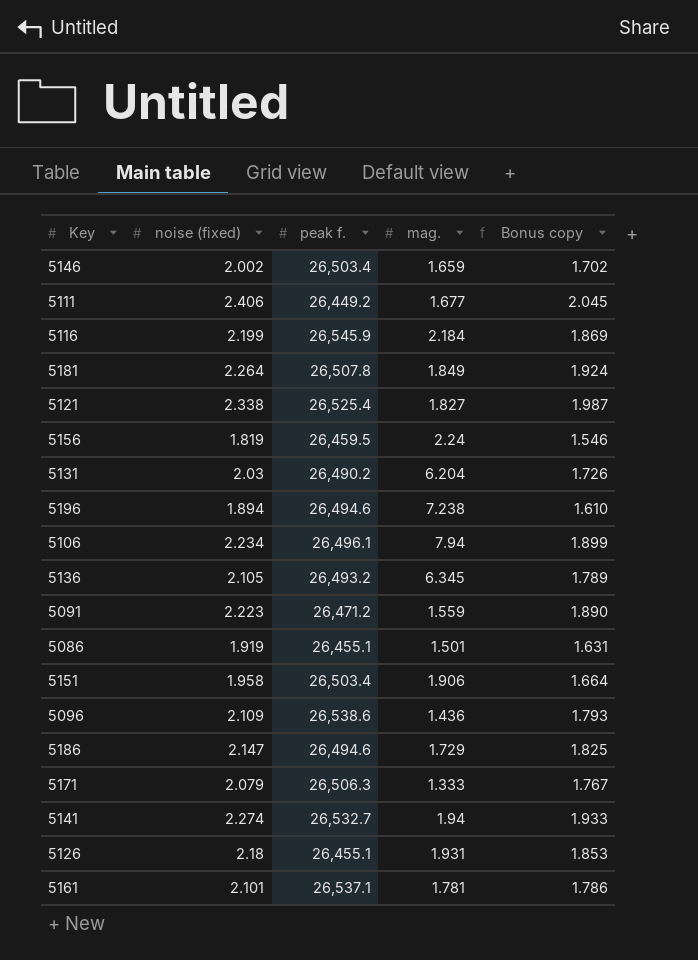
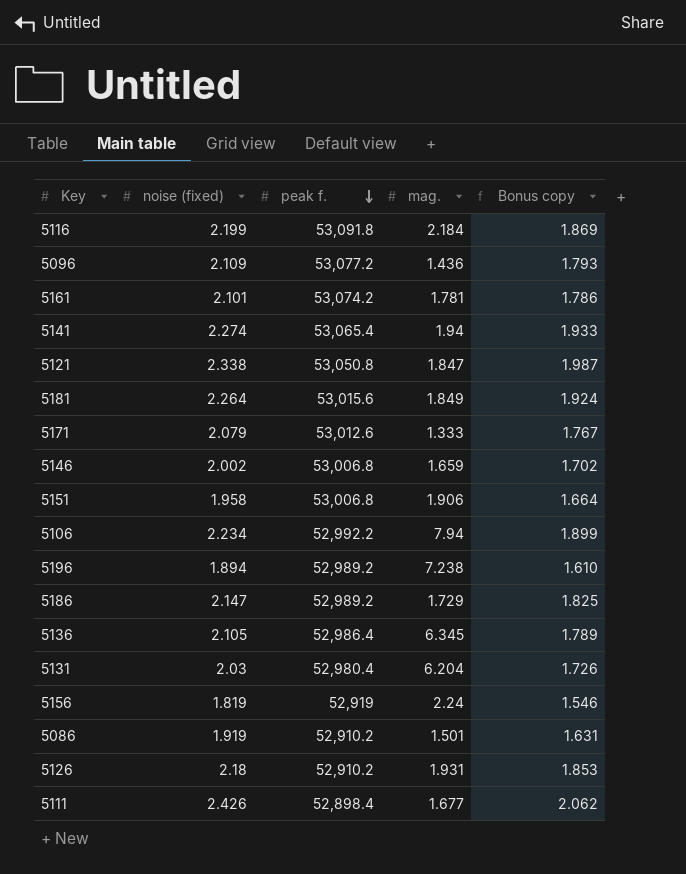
row order: none -> peak f. descending
row 5091: 2.223 | 26,471.2 | 1.559 | 1.890 -> none
5116 | peak f.: 26,545.9 -> 53,091.8
5096 | peak f.: 26,538.6 -> 53,077.2
5161 | peak f.: 26,537.1 -> 53,074.2
5141 | peak f.: 26,532.7 -> 53,065.4
5121 | peak f.: 26,525.4 -> 53,050.8
5121 | mag.: 1.827 -> 1.847
5181 | peak f.: 26,507.8 -> 53,015.6
5171 | peak f.: 26,506.3 -> 53,012.6
5146 | peak f.: 26,503.4 -> 53,006.8
5151 | peak f.: 26,503.4 -> 53,006.8
5106 | peak f.: 26,496.1 -> 52,992.2
5196 | peak f.: 26,494.6 -> 52,989.2
5186 | peak f.: 26,494.6 -> 52,989.2
5136 | peak f.: 26,493.2 -> 52,986.4
5131 | peak f.: 26,490.2 -> 52,980.4
5156 | peak f.: 26,459.5 -> 52,919
5086 | peak f.: 26,455.1 -> 52,910.2
5126 | peak f.: 26,455.1 -> 52,910.2
5111 | noise (fixed): 2.406 -> 2.426
5111 | peak f.: 26,449.2 -> 52,898.4
5111 | Bonus copy: 2.045 -> 2.062

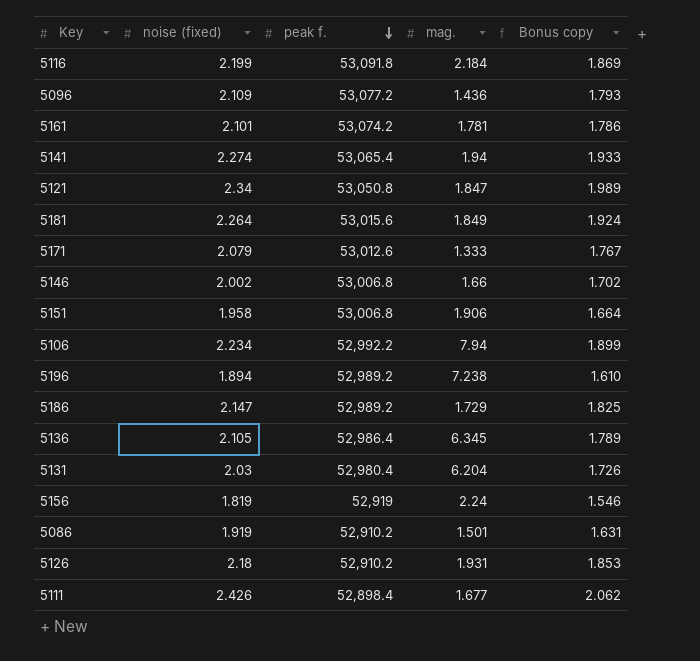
5121 | noise (fixed): 2.338 -> 2.34
5121 | Bonus copy: 1.987 -> 1.989
5146 | mag.: 1.659 -> 1.66

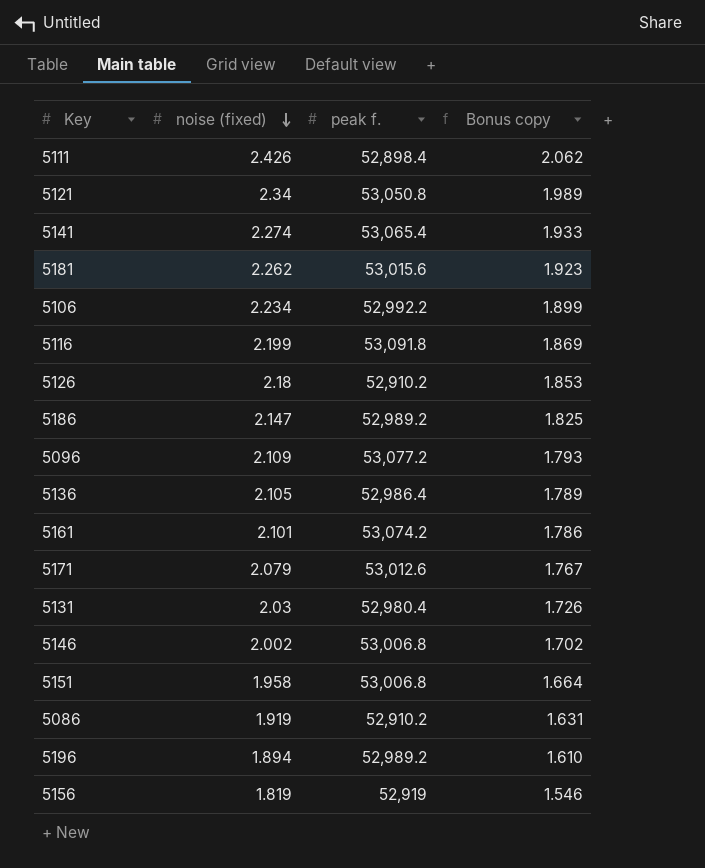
row order: peak f. descending -> noise (fixed) descending
column mag. | position: 4 -> none
5181 | noise (fixed): 2.264 -> 2.262
5181 | Bonus copy: 1.924 -> 1.923

